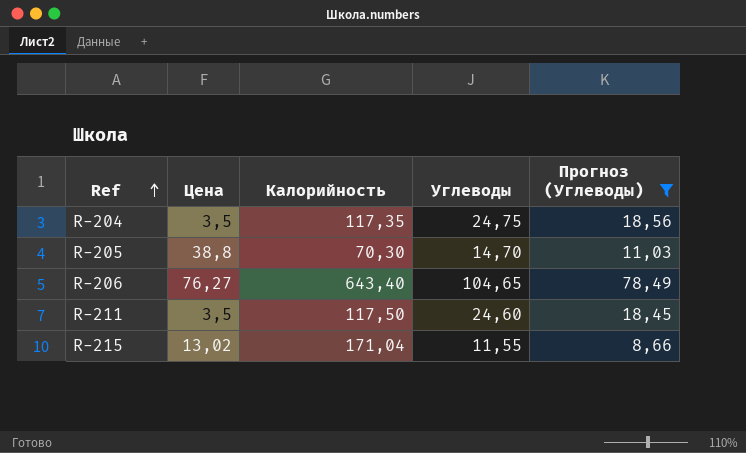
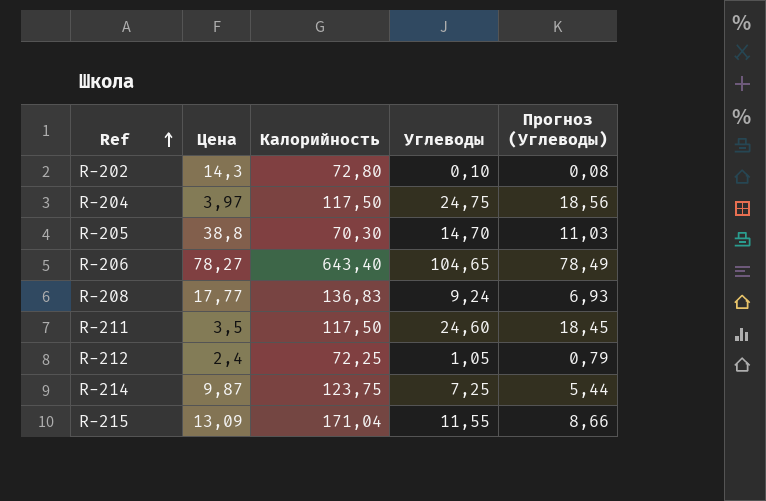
filter: Прогноз (Углеводы) >= 8,66 -> none
R-204 | Цена: 3,5 -> 3,97
R-204 | Калорийность: 117,35 -> 117,50
R-206 | Цена: 76,27 -> 78,27
R-215 | Цена: 13,02 -> 13,09

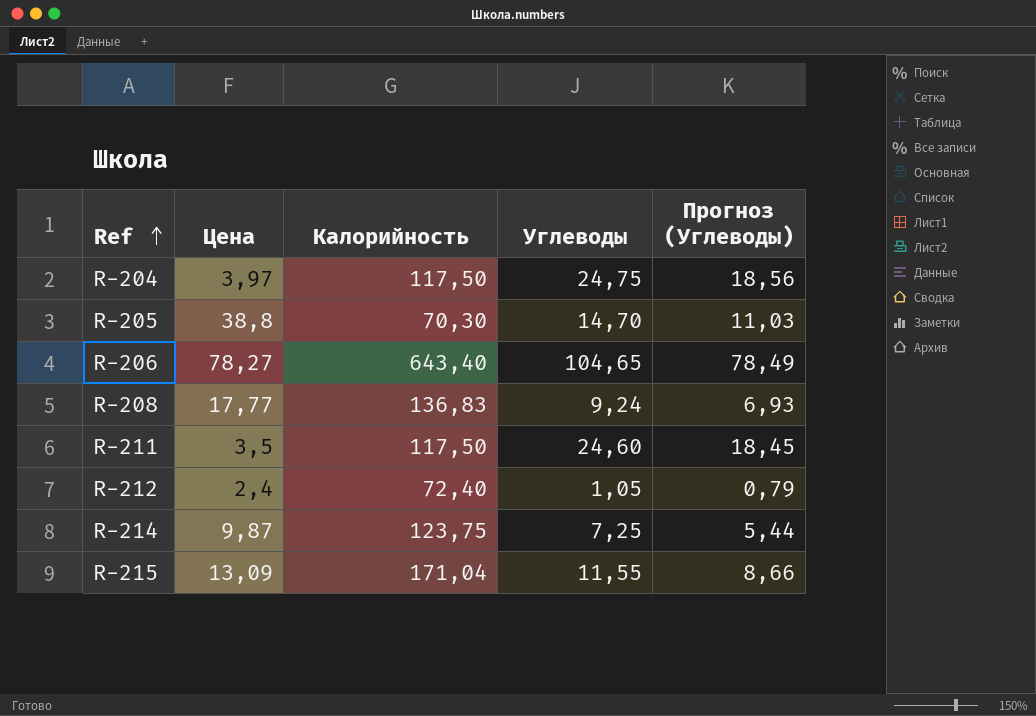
row R-202: 14,3 | 72,80 | 0,10 | 0,08 -> none
R-212 | Калорийность: 72,25 -> 72,40

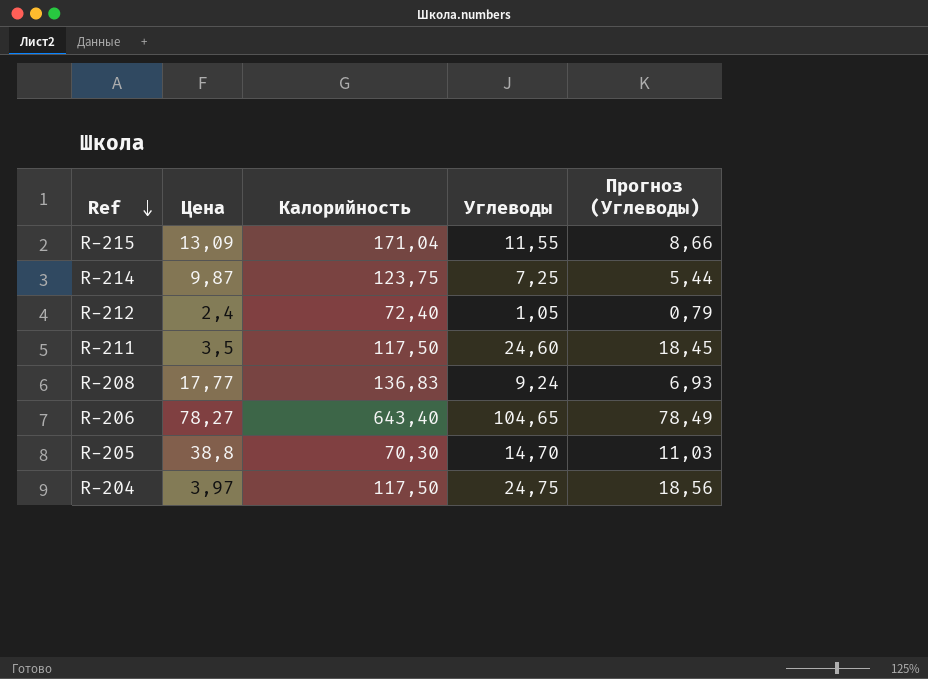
row order: Ref ascending -> Ref descending

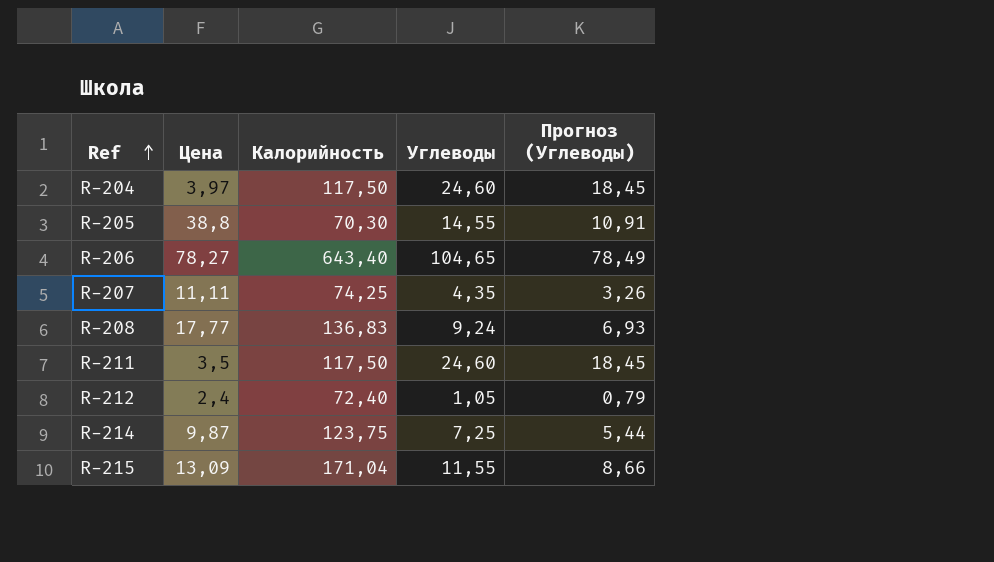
row order: Ref descending -> Ref ascending
R-204 | Углеводы: 24,75 -> 24,60
R-204 | Прогноз (Углеводы): 18,56 -> 18,45
R-205 | Углеводы: 14,70 -> 14,55
R-205 | Прогноз (Углеводы): 11,03 -> 10,91
row R-207: none -> 11,11 | 74,25 | 4,35 | 3,26

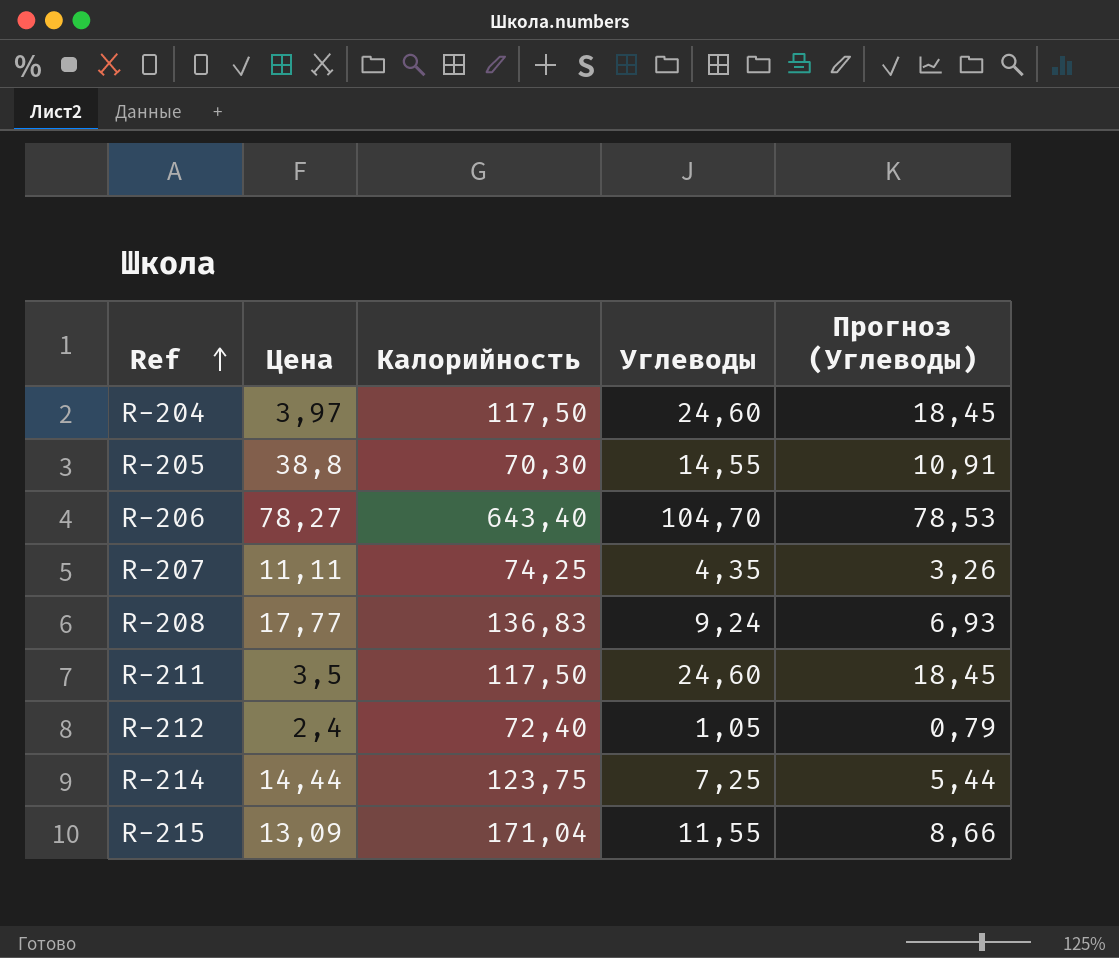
R-206 | Углеводы: 104,65 -> 104,70
R-206 | Прогноз (Углеводы): 78,49 -> 78,53
R-214 | Цена: 9,87 -> 14,44

